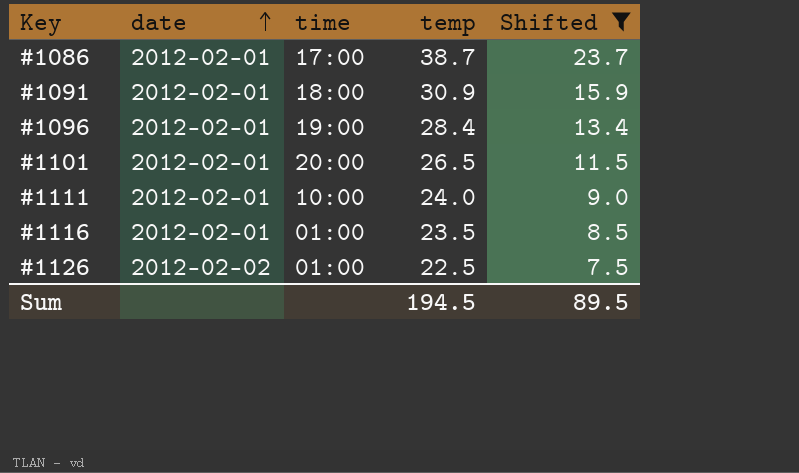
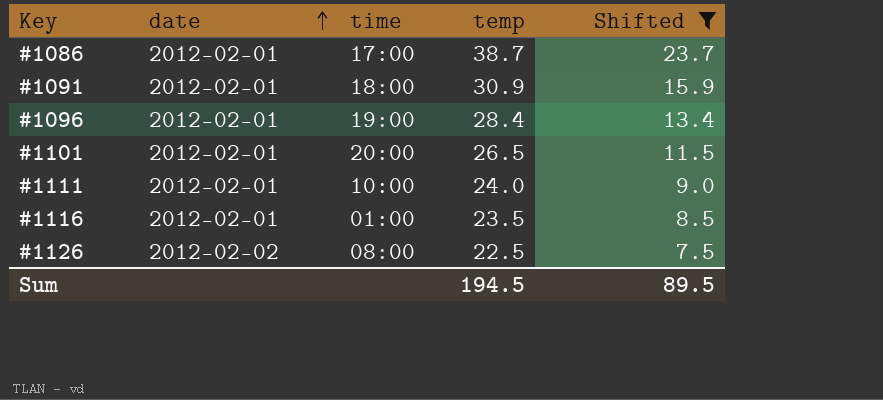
#1126 | time: 01:00 -> 08:00

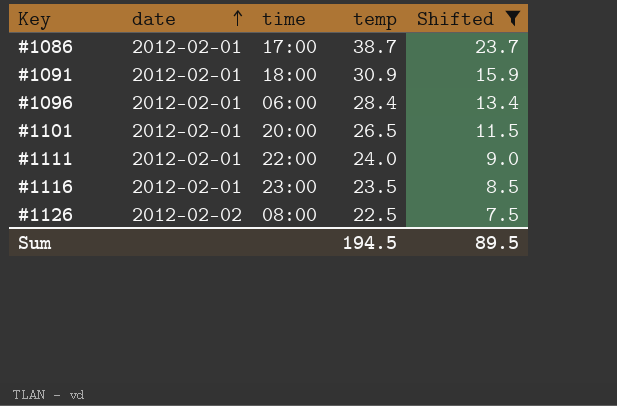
#1096 | time: 19:00 -> 06:00
#1111 | time: 10:00 -> 22:00
#1116 | time: 01:00 -> 23:00

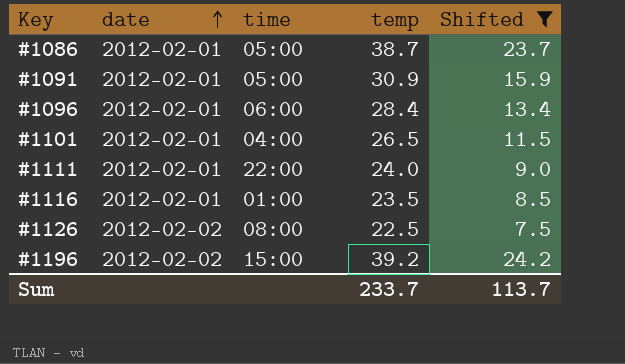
#1086 | time: 17:00 -> 05:00
#1091 | time: 18:00 -> 05:00
#1101 | time: 20:00 -> 04:00
#1116 | time: 23:00 -> 01:00
row #1196: none -> 2012-02-02 | 15:00 | 39.2 | 24.2
Sum | temp: 194.5 -> 233.7
Sum | Shifted: 89.5 -> 113.7

